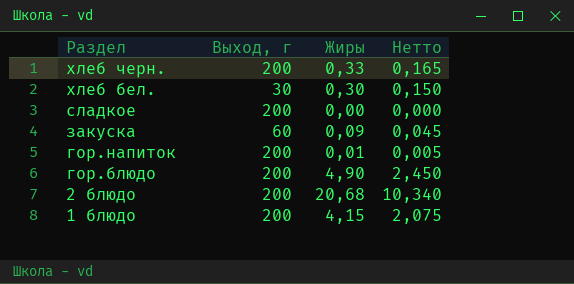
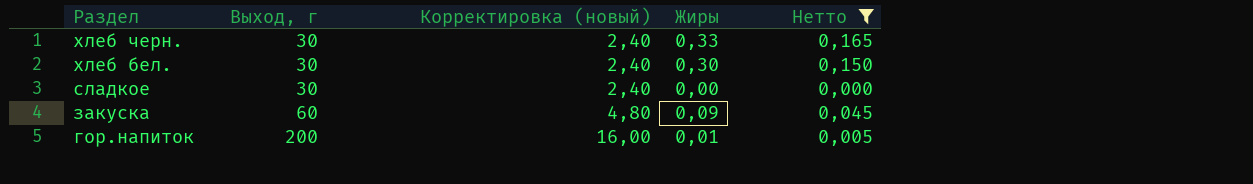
filter: none -> Нетто <= 0,165
column Корректировка (новый) | formula: none -> [Выход, г] * 0,08
хлеб черн. | Выход, г: 200 -> 30
сладкое | Выход, г: 200 -> 30

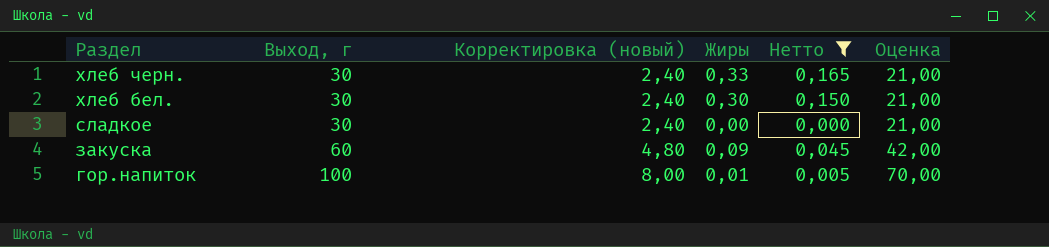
column Оценка | formula: none -> [Выход, г] * 0,7
гор.напиток | Выход, г: 200 -> 100
гор.напиток | Корректировка (новый): 16,00 -> 8,00

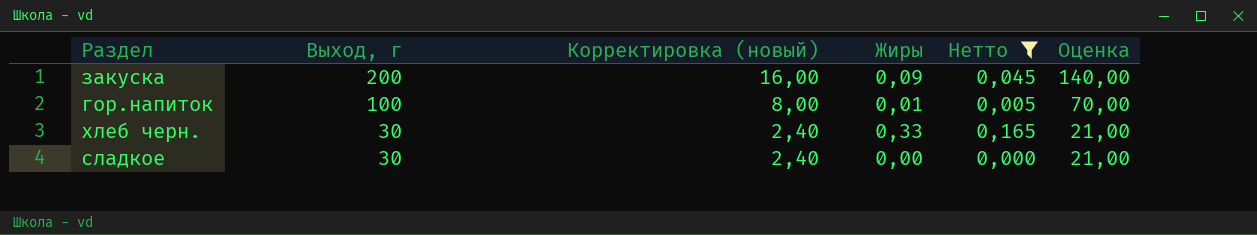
row order: Раздел descending -> Выход, г descending
row хлеб бел.: 30 | 2,40 | 0,30 | 0,150 | 21,00 -> none
закуска | Выход, г: 60 -> 200
закуска | Корректировка (новый): 4,80 -> 16,00
закуска | Оценка: 42,00 -> 140,00

